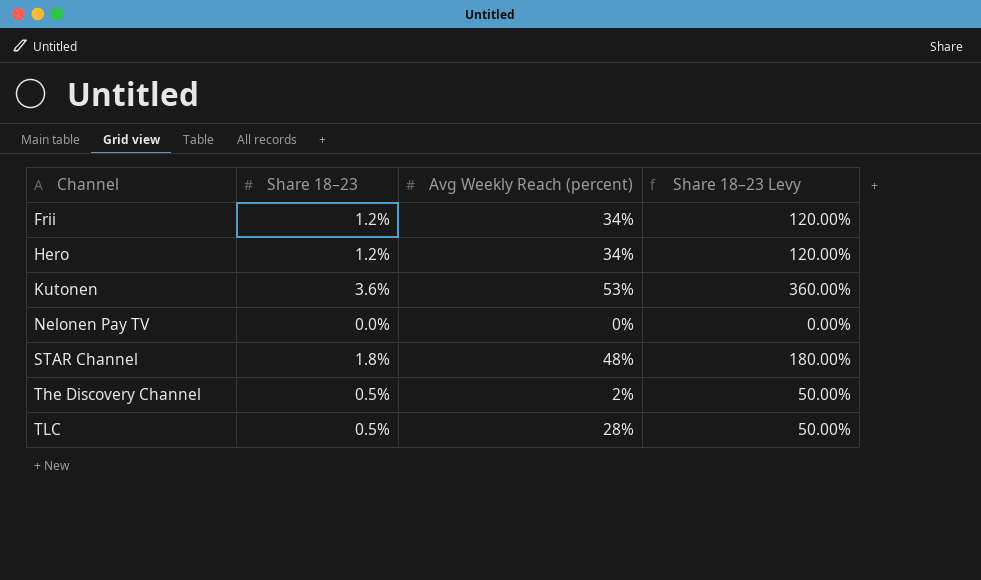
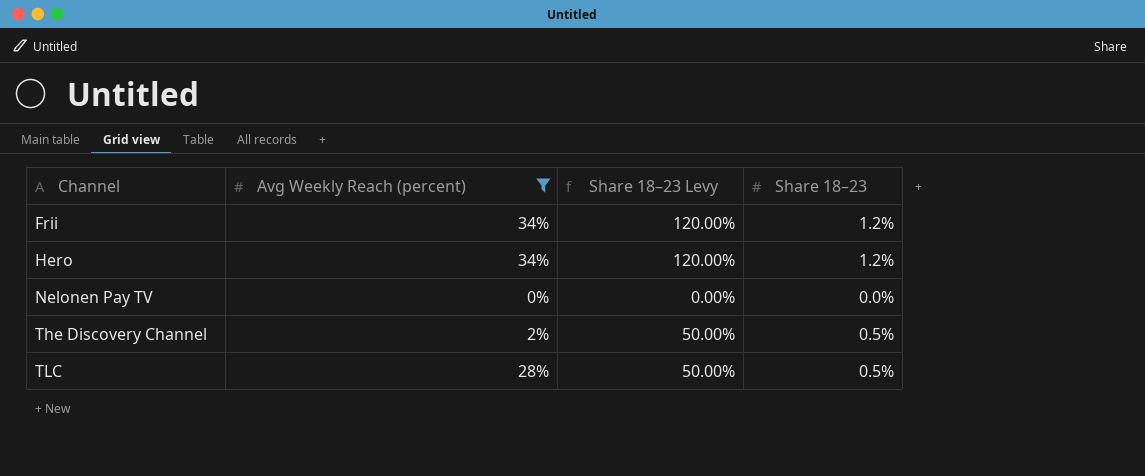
filter: none -> Avg Weekly Reach (percent) <= 34%
column Share 18–23 | position: 2 -> 4

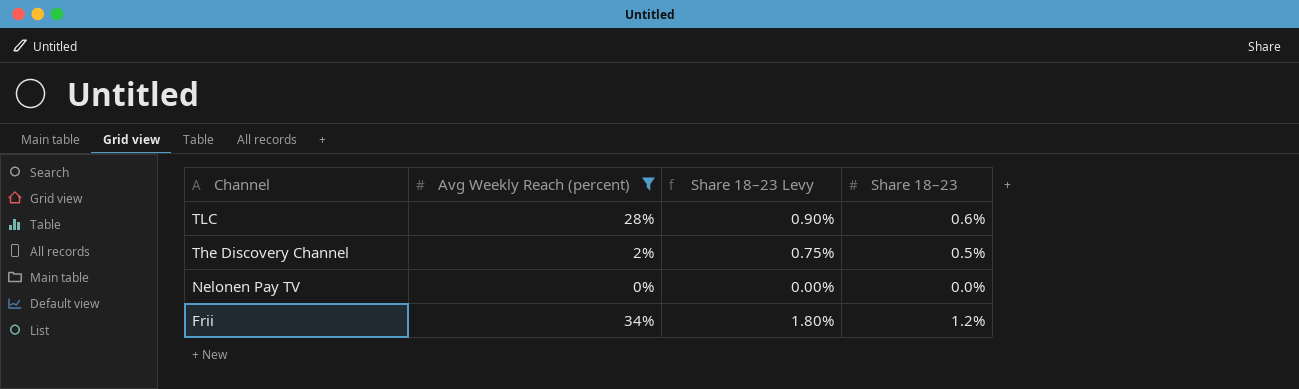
row order: Channel ascending -> Channel descending
column Share 18–23 Levy | formula: [Share 18–23] * 100 -> [Share 18–23] * 1.5
row Hero: 34% | 120.00% | 1.2% -> none
TLC | Share 18–23: 0.5% -> 0.6%

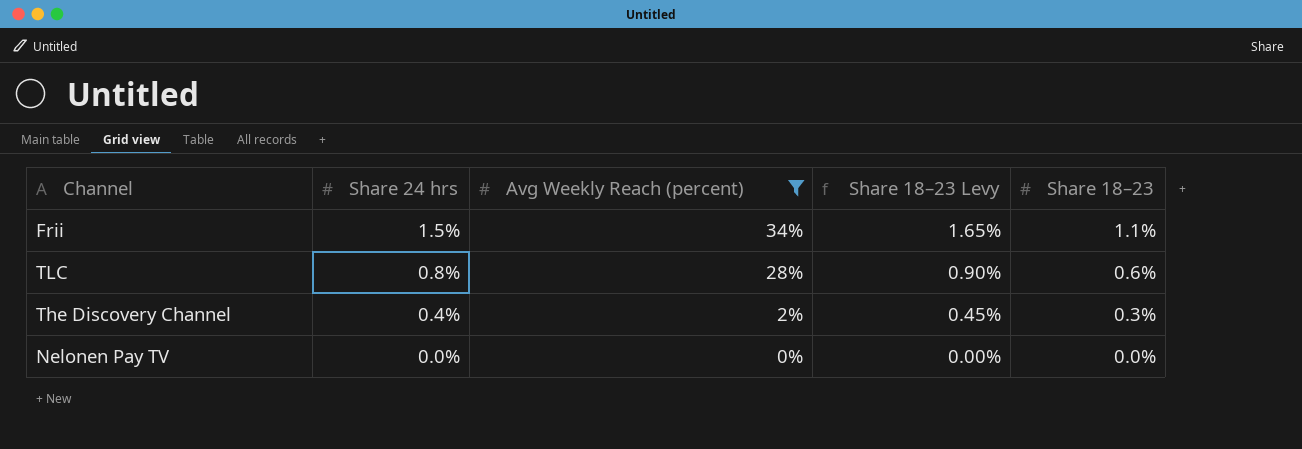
row order: Channel descending -> Share 24 hrs descending
column Share 24 hrs | position: none -> 2
Frii | Share 18–23 Levy: 1.80% -> 1.65%
Frii | Share 18–23: 1.2% -> 1.1%
The Discovery Channel | Share 18–23 Levy: 0.75% -> 0.45%
The Discovery Channel | Share 18–23: 0.5% -> 0.3%

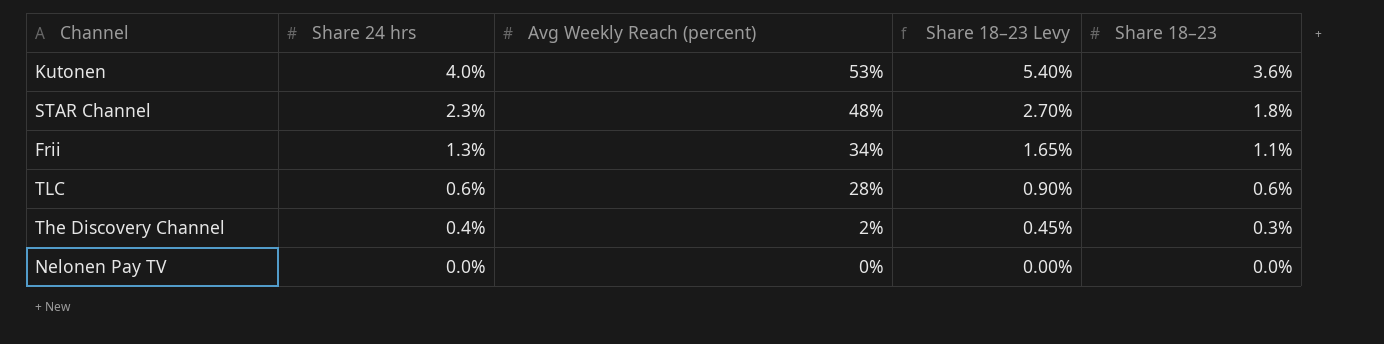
filter: Avg Weekly Reach (percent) <= 34% -> none
Frii | Share 24 hrs: 1.5% -> 1.3%
TLC | Share 24 hrs: 0.8% -> 0.6%

